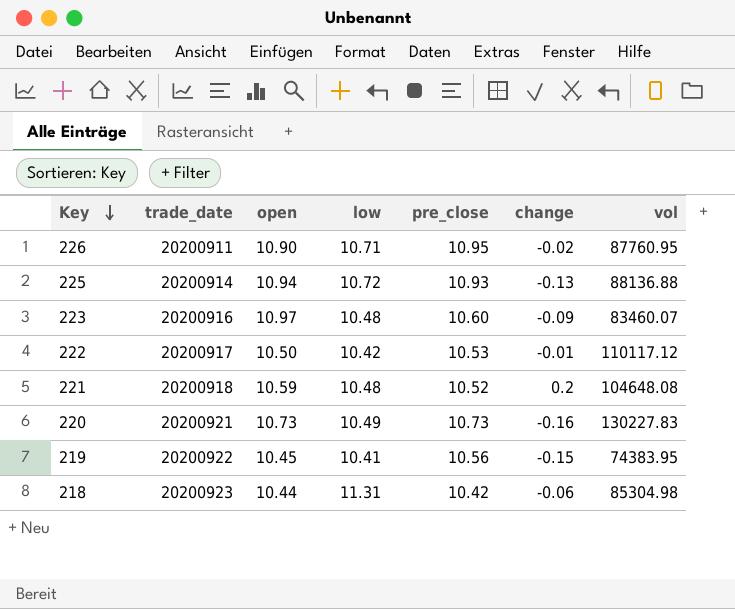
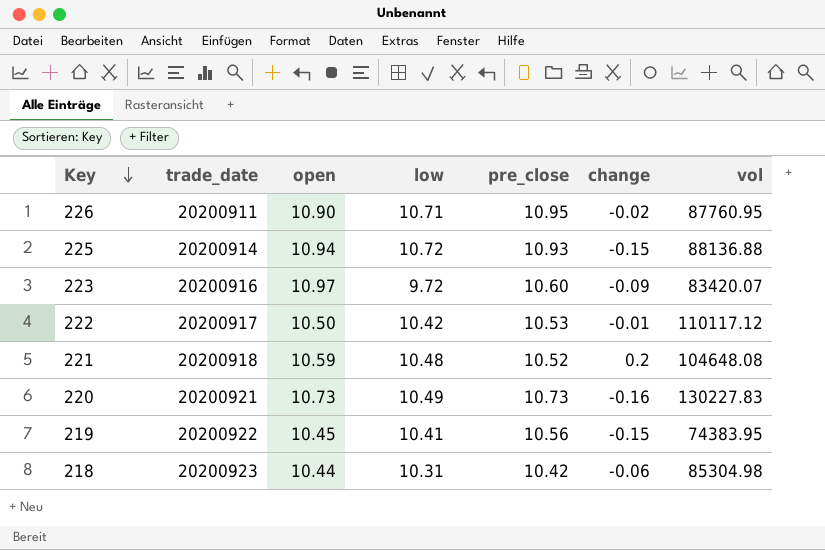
225 | change: -0.13 -> -0.15
223 | low: 10.48 -> 9.72
223 | vol: 83460.07 -> 83420.07
218 | low: 11.31 -> 10.31

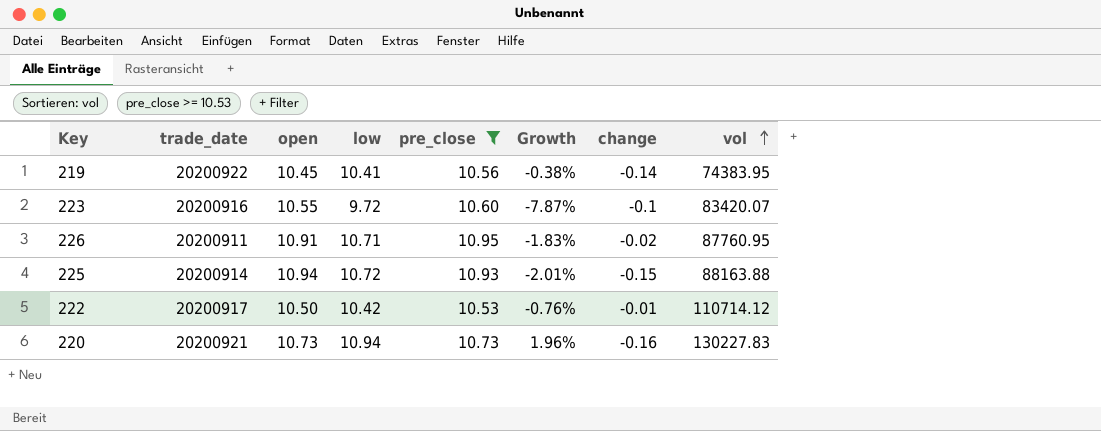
filter: none -> pre_close >= 10.53
row order: Key descending -> vol ascending
column Growth | formula: none -> ([low] - [open]) / [open]
219 | change: -0.15 -> -0.14
223 | open: 10.97 -> 10.55
223 | change: -0.09 -> -0.1
226 | open: 10.90 -> 10.91
225 | vol: 88136.88 -> 88163.88
222 | vol: 110117.12 -> 110714.12
220 | low: 10.49 -> 10.94

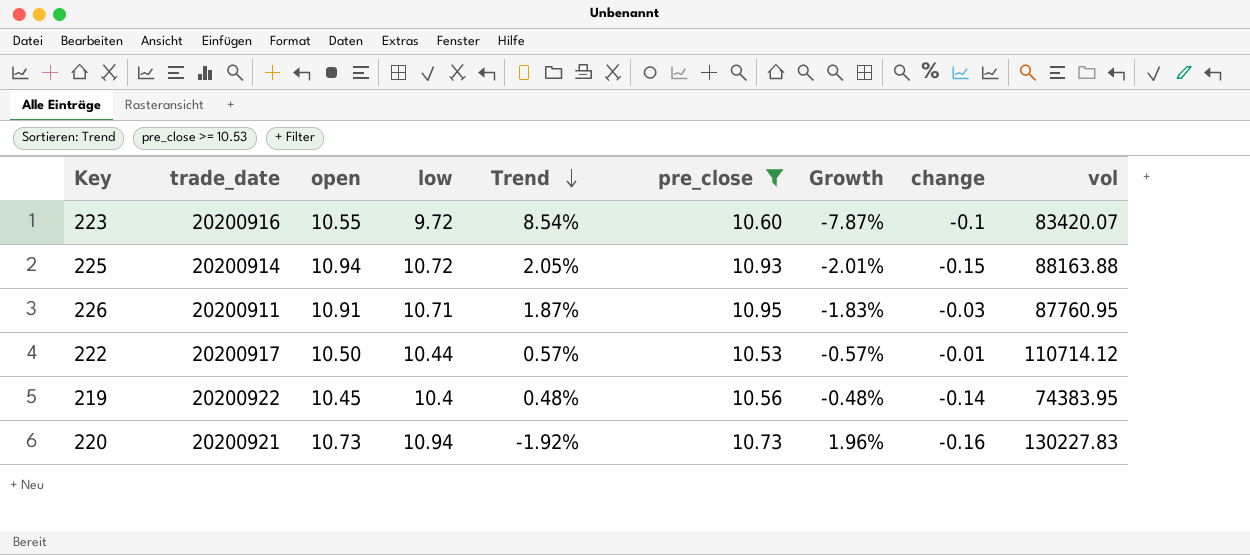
row order: vol ascending -> Trend descending
column Trend | formula: none -> ([open] - [low]) / [low]
226 | change: -0.02 -> -0.03
222 | low: 10.42 -> 10.44
222 | Growth: -0.76% -> -0.57%
219 | low: 10.41 -> 10.4
219 | Growth: -0.38% -> -0.48%

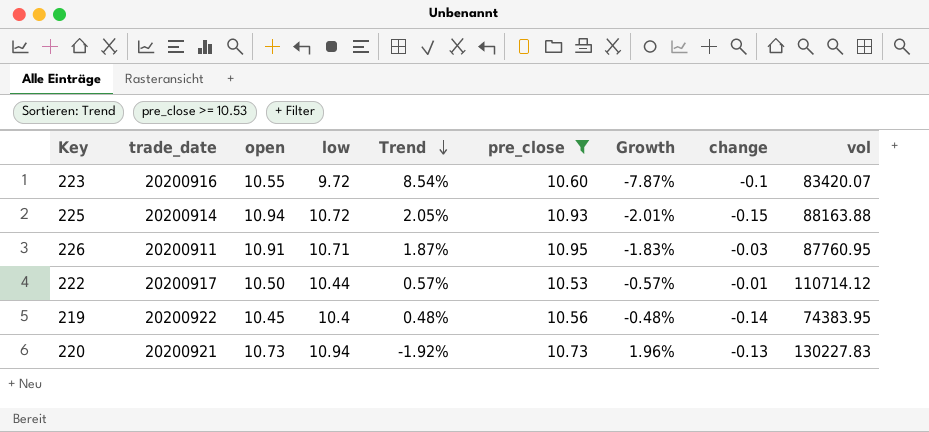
220 | change: -0.16 -> -0.13

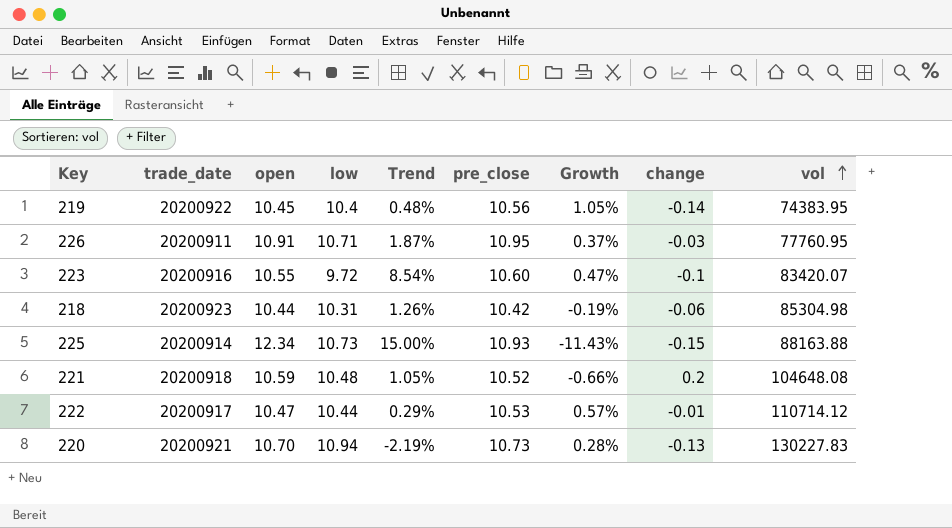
filter: pre_close >= 10.53 -> none
row order: Trend descending -> vol ascending
column Growth | formula: ([low] - [open]) / [open] -> ([pre_close] - [open]) / [open]
226 | vol: 87760.95 -> 77760.95
225 | open: 10.94 -> 12.34
225 | low: 10.72 -> 10.73
225 | Trend: 2.05% -> 15.00%
222 | open: 10.50 -> 10.47
222 | Trend: 0.57% -> 0.29%
220 | open: 10.73 -> 10.70
220 | Trend: -1.92% -> -2.19%

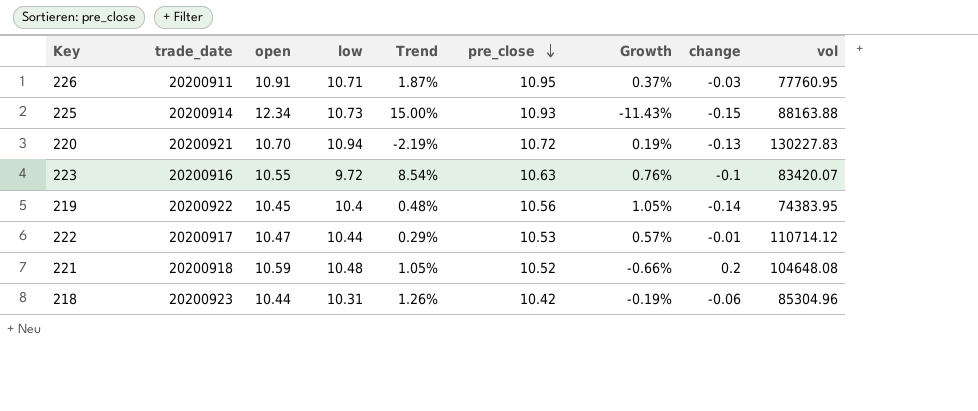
row order: vol ascending -> pre_close descending
220 | pre_close: 10.73 -> 10.72
220 | Growth: 0.28% -> 0.19%
223 | pre_close: 10.60 -> 10.63
223 | Growth: 0.47% -> 0.76%
218 | vol: 85304.98 -> 85304.96

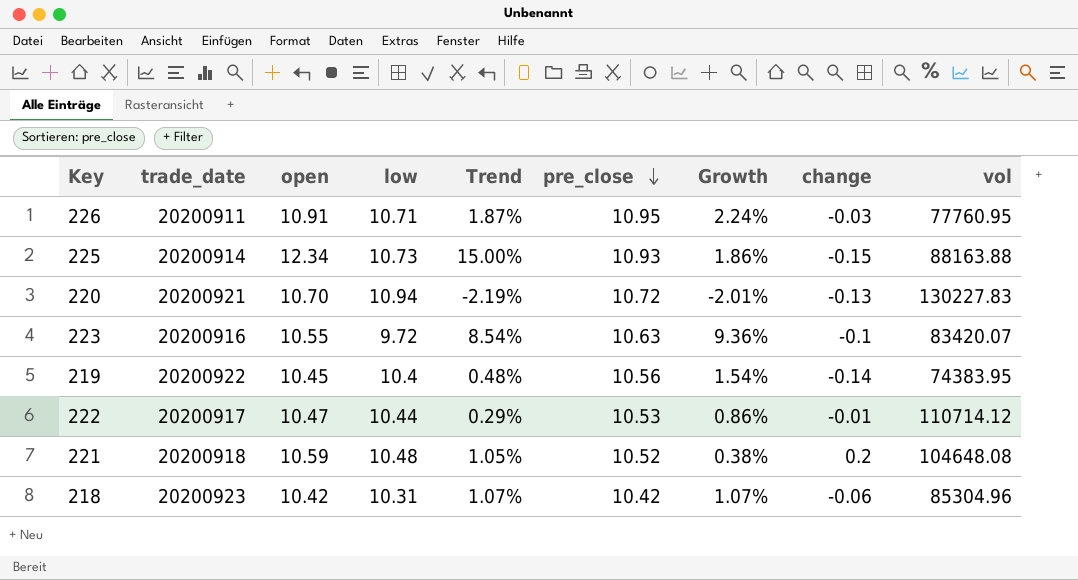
column Growth | formula: ([pre_close] - [open]) / [open] -> ([pre_close] - [low]) / [low]
218 | open: 10.44 -> 10.42
218 | Trend: 1.26% -> 1.07%

